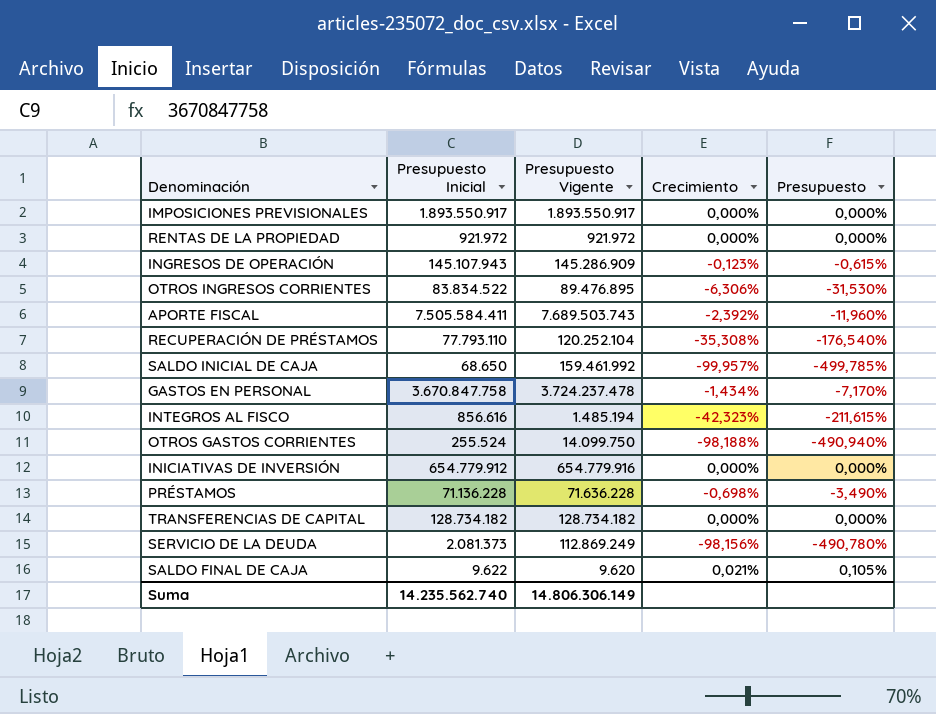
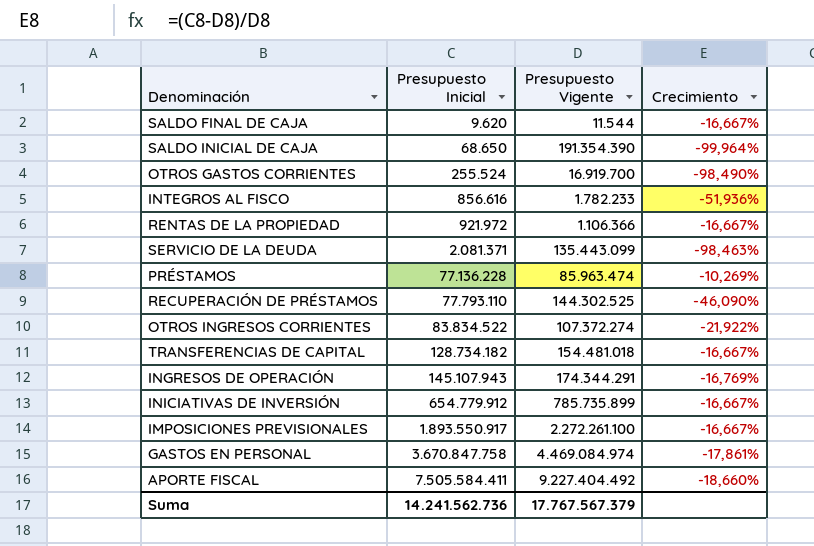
row order: none -> Presupuesto Inicial ascending
column Presupuesto | formula: [Crecimiento] * 5 -> none
SALDO FINAL DE CAJA | Presupuesto Inicial: 9.622 -> 9.620
SALDO FINAL DE CAJA | Presupuesto Vigente: 9.620 -> 11.544
SALDO FINAL DE CAJA | Crecimiento: 0,021% -> -16,667%
SALDO INICIAL DE CAJA | Presupuesto Vigente: 159.461.992 -> 191.354.390
SALDO INICIAL DE CAJA | Crecimiento: -99,957% -> -99,964%
OTROS GASTOS CORRIENTES | Presupuesto Vigente: 14.099.750 -> 16.919.700
OTROS GASTOS CORRIENTES | Crecimiento: -98,188% -> -98,490%
INTEGROS AL FISCO | Presupuesto Vigente: 1.485.194 -> 1.782.233
INTEGROS AL FISCO | Crecimiento: -42,323% -> -51,936%
RENTAS DE LA PROPIEDAD | Presupuesto Vigente: 921.972 -> 1.106.366
RENTAS DE LA PROPIEDAD | Crecimiento: 0,000% -> -16,667%
SERVICIO DE LA DEUDA | Presupuesto Inicial: 2.081.373 -> 2.081.371
SERVICIO DE LA DEUDA | Presupuesto Vigente: 112.869.249 -> 135.443.099
SERVICIO DE LA DEUDA | Crecimiento: -98,156% -> -98,463%
PRÉSTAMOS | Presupuesto Inicial: 71.136.228 -> 77.136.228
PRÉSTAMOS | Presupuesto Vigente: 71.636.228 -> 85.963.474
PRÉSTAMOS | Crecimiento: -0,698% -> -10,269%
RECUPERACIÓN DE PRÉSTAMOS | Presupuesto Vigente: 120.252.104 -> 144.302.525
RECUPERACIÓN DE PRÉSTAMOS | Crecimiento: -35,308% -> -46,090%
OTROS INGRESOS CORRIENTES | Presupuesto Vigente: 89.476.895 -> 107.372.274
OTROS INGRESOS CORRIENTES | Crecimiento: -6,306% -> -21,922%
TRANSFERENCIAS DE CAPITAL | Presupuesto Vigente: 128.734.182 -> 154.481.018
TRANSFERENCIAS DE CAPITAL | Crecimiento: 0,000% -> -16,667%
INGRESOS DE OPERACIÓN | Presupuesto Vigente: 145.286.909 -> 174.344.291
INGRESOS DE OPERACIÓN | Crecimiento: -0,123% -> -16,769%
INICIATIVAS DE INVERSIÓN | Presupuesto Vigente: 654.779.916 -> 785.735.899
INICIATIVAS DE INVERSIÓN | Crecimiento: 0,000% -> -16,667%
IMPOSICIONES PREVISIONALES | Presupuesto Vigente: 1.893.550.917 -> 2.272.261.100
IMPOSICIONES PREVISIONALES | Crecimiento: 0,000% -> -16,667%
GASTOS EN PERSONAL | Presupuesto Vigente: 3.724.237.478 -> 4.469.084.974
GASTOS EN PERSONAL | Crecimiento: -1,434% -> -17,861%
APORTE FISCAL | Presupuesto Vigente: 7.689.503.743 -> 9.227.404.492
APORTE FISCAL | Crecimiento: -2,392% -> -18,660%
Suma | Presupuesto Inicial: 14.235.562.740 -> 14.241.562.736
Suma | Presupuesto Vigente: 14.806.306.149 -> 17.767.567.379

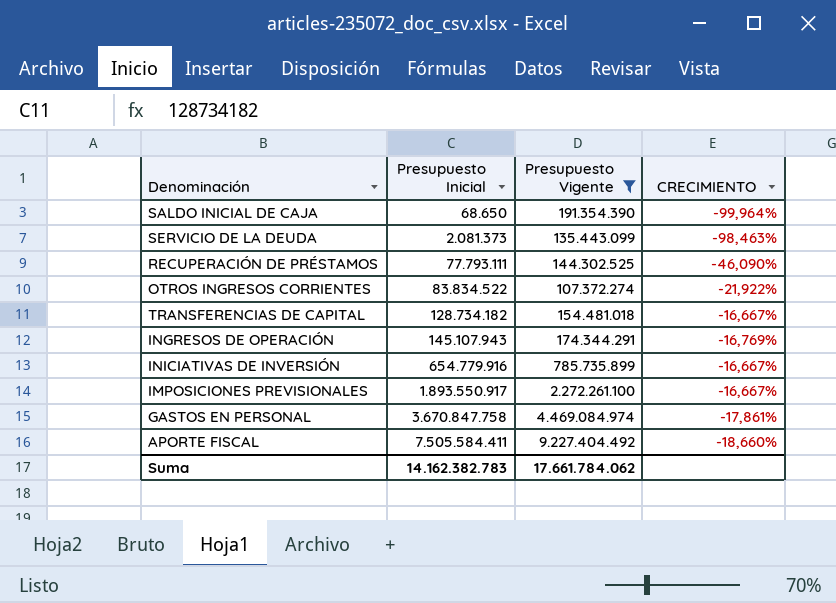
filter: none -> Presupuesto Vigente >= 107.372.274
column name: Crecimiento -> CRECIMIENTO
SERVICIO DE LA DEUDA | Presupuesto Inicial: 2.081.371 -> 2.081.373
RECUPERACIÓN DE PRÉSTAMOS | Presupuesto Inicial: 77.793.110 -> 77.793.111
INICIATIVAS DE INVERSIÓN | Presupuesto Inicial: 654.779.912 -> 654.779.916
Suma | Presupuesto Inicial: 14.241.562.736 -> 14.162.382.783
Suma | Presupuesto Vigente: 17.767.567.379 -> 17.661.784.062

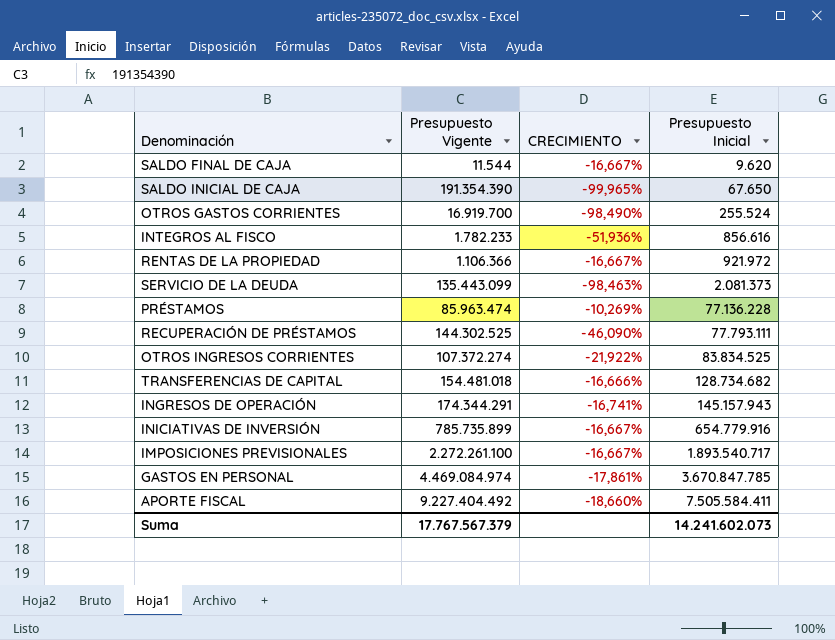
filter: Presupuesto Vigente >= 107.372.274 -> none
column Presupuesto Inicial | position: 2 -> 4
SALDO INICIAL DE CAJA | CRECIMIENTO: -99,964% -> -99,965%
SALDO INICIAL DE CAJA | Presupuesto Inicial: 68.650 -> 67.650
OTROS INGRESOS CORRIENTES | Presupuesto Inicial: 83.834.522 -> 83.834.525
TRANSFERENCIAS DE CAPITAL | CRECIMIENTO: -16,667% -> -16,666%
TRANSFERENCIAS DE CAPITAL | Presupuesto Inicial: 128.734.182 -> 128.734.682
INGRESOS DE OPERACIÓN | CRECIMIENTO: -16,769% -> -16,741%
INGRESOS DE OPERACIÓN | Presupuesto Inicial: 145.107.943 -> 145.157.943
IMPOSICIONES PREVISIONALES | Presupuesto Inicial: 1.893.550.917 -> 1.893.540.717
GASTOS EN PERSONAL | Presupuesto Inicial: 3.670.847.758 -> 3.670.847.785
Suma | Presupuesto Vigente: 17.661.784.062 -> 17.767.567.379
Suma | Presupuesto Inicial: 14.162.382.783 -> 14.241.602.073

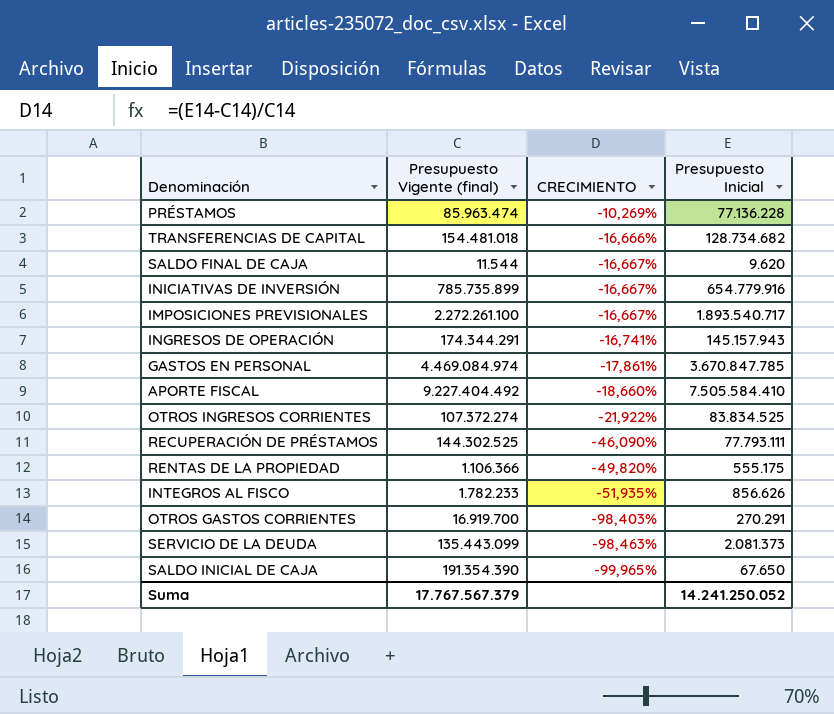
row order: Presupuesto Inicial ascending -> CRECIMIENTO descending
column name: Presupuesto Vigente -> Presupuesto Vigente (final)
APORTE FISCAL | Presupuesto Inicial: 7.505.584.411 -> 7.505.584.410
RENTAS DE LA PROPIEDAD | CRECIMIENTO: -16,667% -> -49,820%
RENTAS DE LA PROPIEDAD | Presupuesto Inicial: 921.972 -> 555.175
INTEGROS AL FISCO | CRECIMIENTO: -51,936% -> -51,935%
INTEGROS AL FISCO | Presupuesto Inicial: 856.616 -> 856.626
OTROS GASTOS CORRIENTES | CRECIMIENTO: -98,490% -> -98,403%
OTROS GASTOS CORRIENTES | Presupuesto Inicial: 255.524 -> 270.291
Suma | Presupuesto Inicial: 14.241.602.073 -> 14.241.250.052

